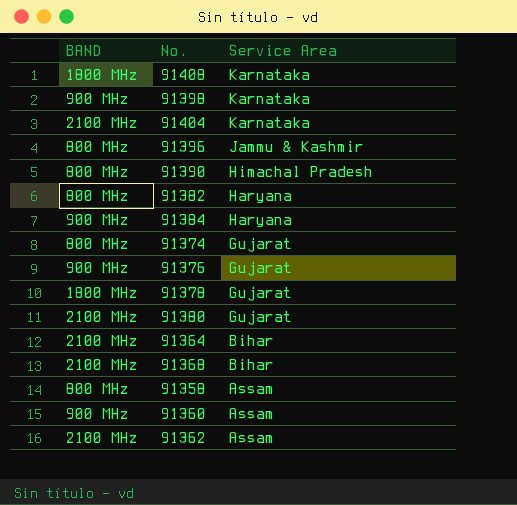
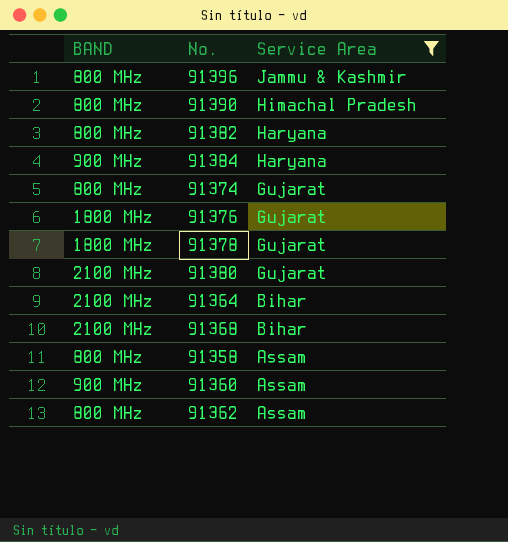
filter: none -> Service Area != Karnataka
91376 | BAND: 900 MHz -> 1800 MHz
91362 | BAND: 2100 MHz -> 800 MHz

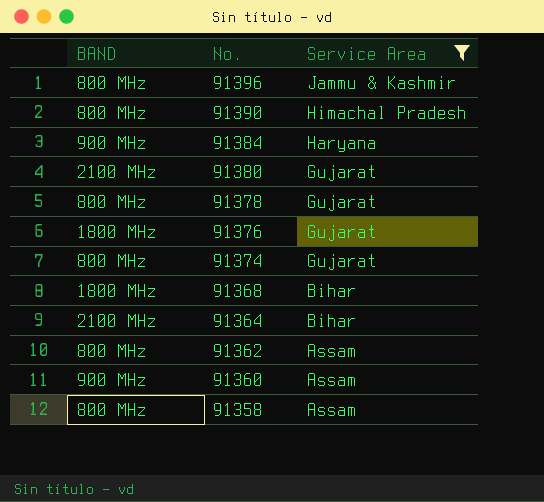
row order: Service Area descending -> No. descending
row 91382: 800 MHz | Haryana -> none
91378 | BAND: 1800 MHz -> 800 MHz
91368 | BAND: 2100 MHz -> 1800 MHz

